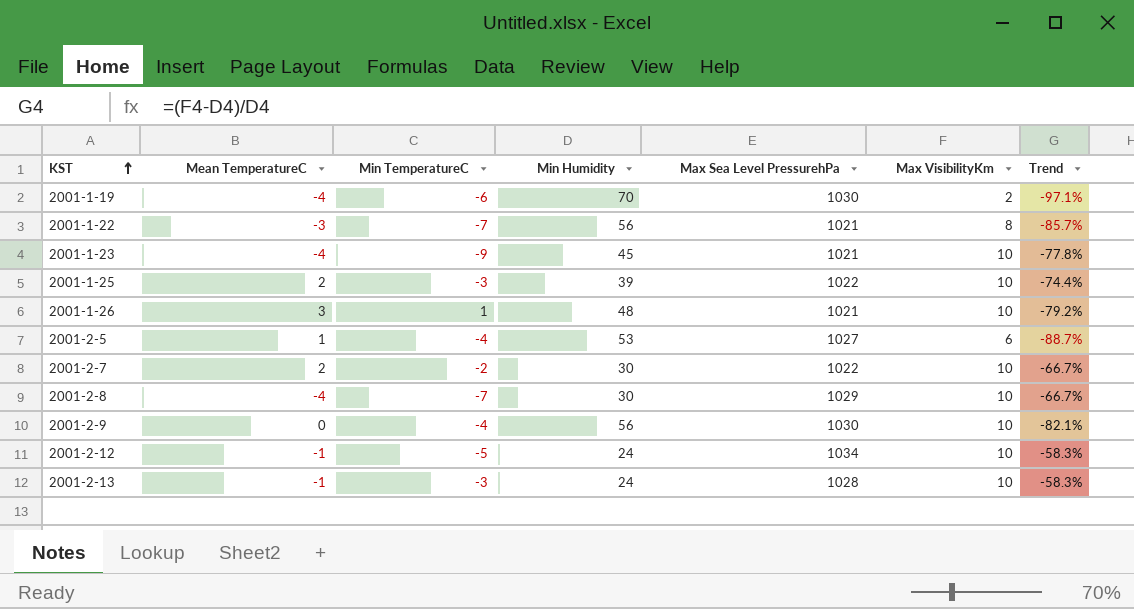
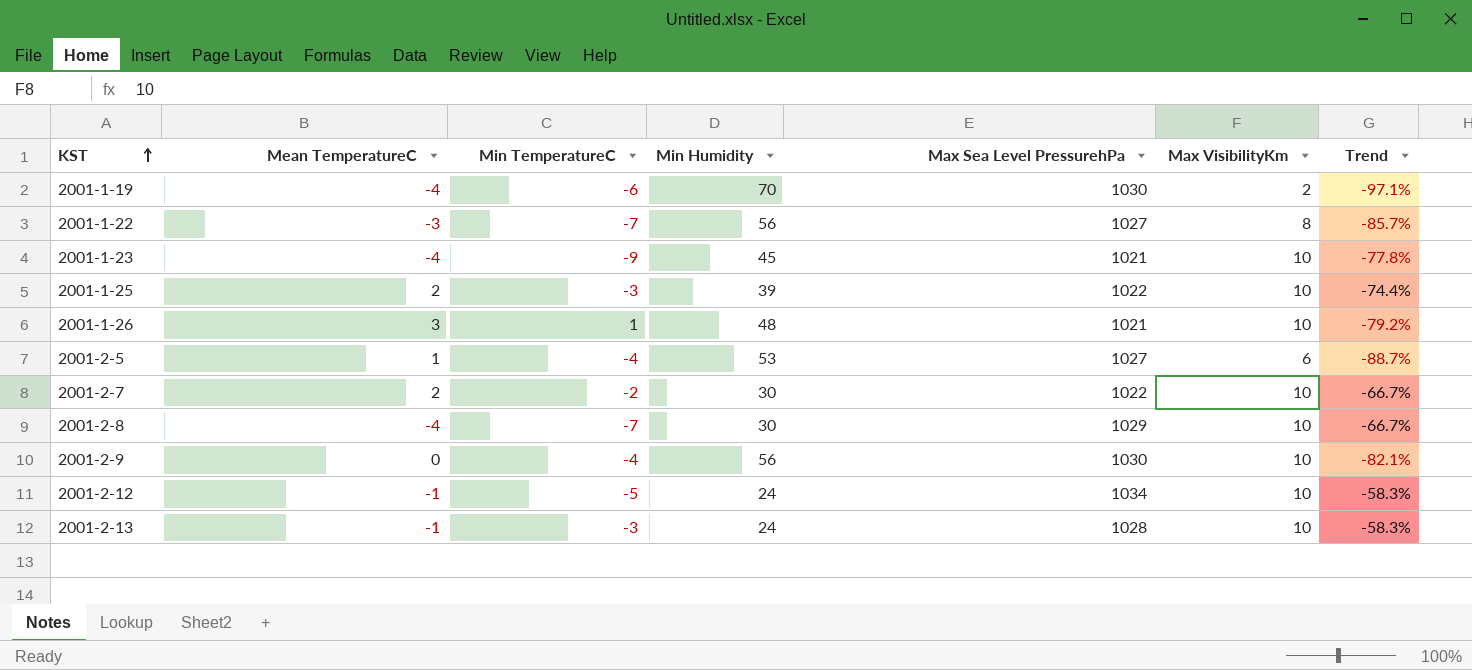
2001-1-22 | Max Sea Level PressurehPa: 1021 -> 1027

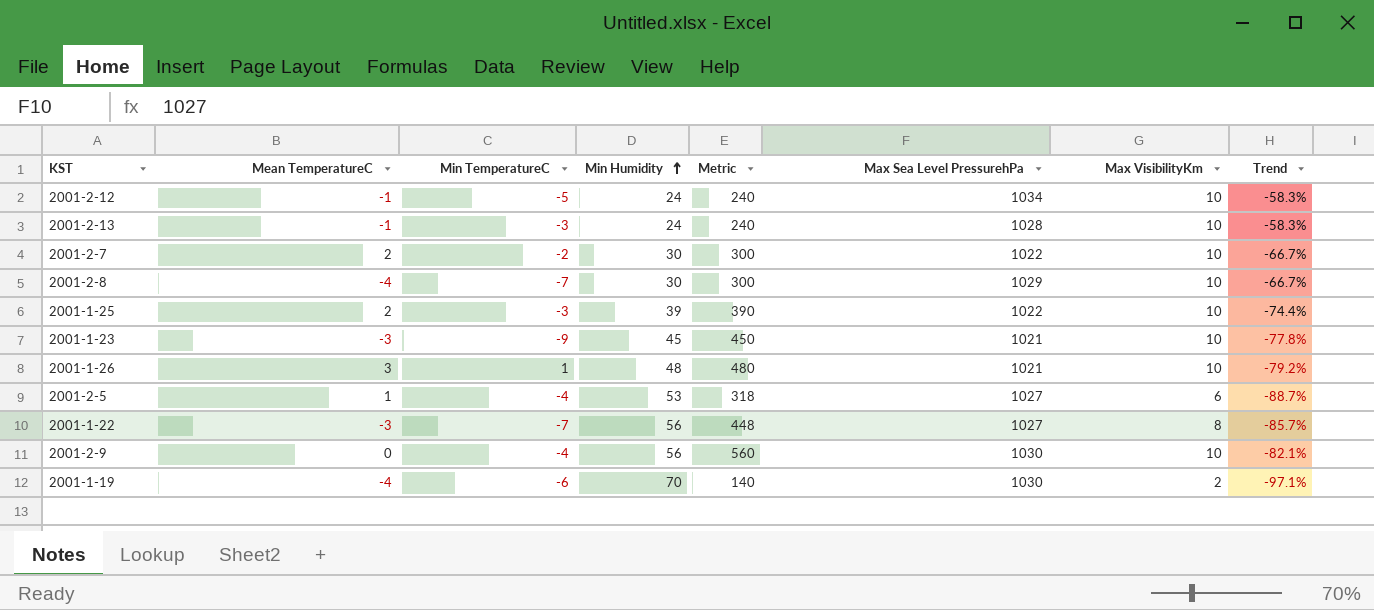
row order: KST ascending -> Min Humidity ascending
column Metric | formula: none -> [Min Humidity] * [Max VisibilityKm]
2001-1-23 | Mean TemperatureC: -4 -> -3

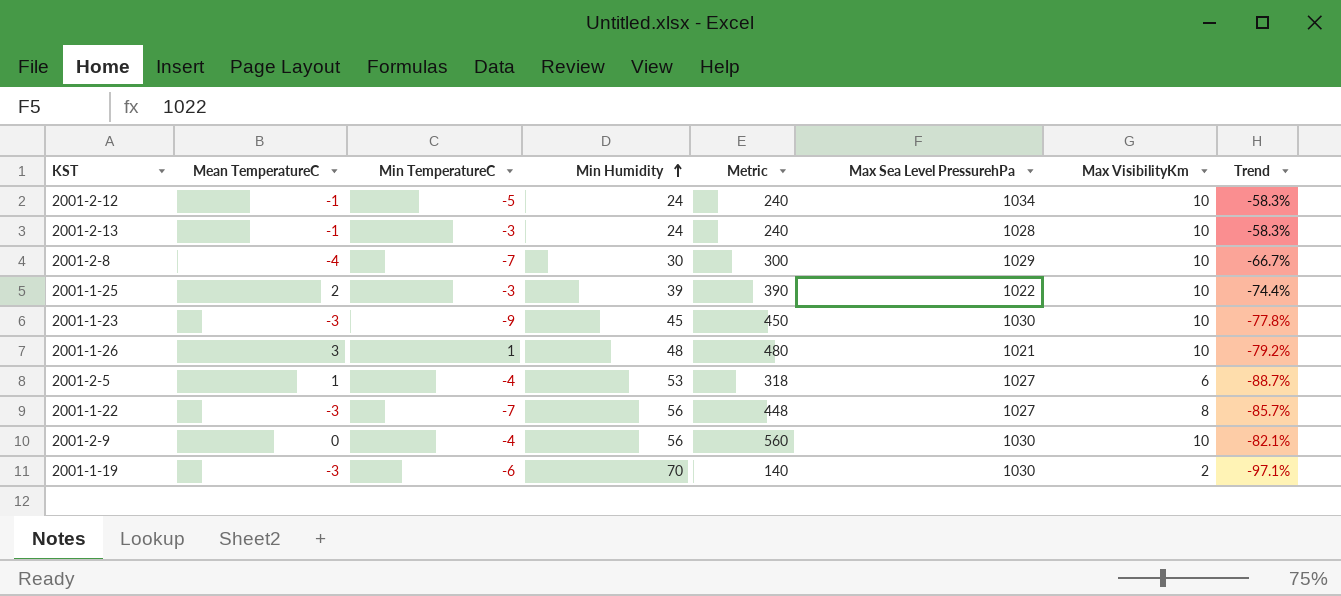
row 2001-2-7: 2 | -2 | 30 | 300 | 1022 | 10 | -66.7% -> none
2001-1-23 | Max Sea Level PressurehPa: 1021 -> 1030
2001-1-19 | Mean TemperatureC: -4 -> -3

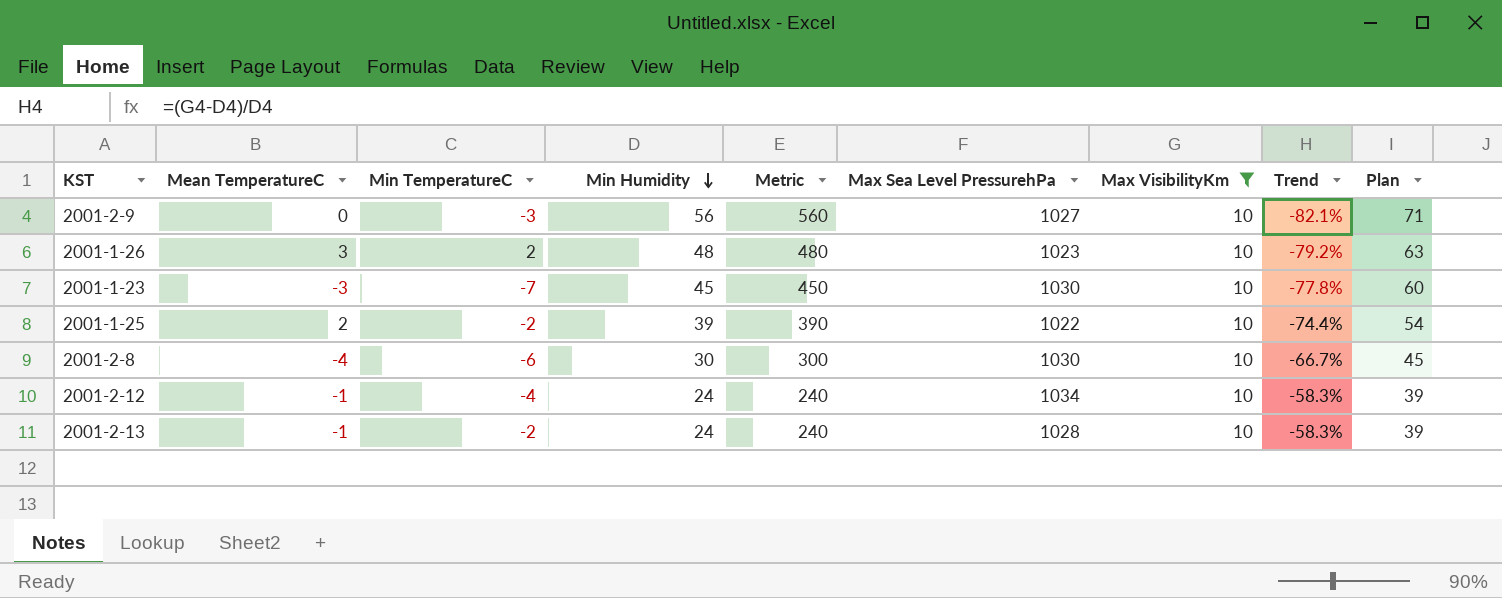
filter: none -> Max VisibilityKm = 10
row order: Min Humidity ascending -> Min Humidity descending
column Plan | formula: none -> [Min Humidity] + 15
2001-2-9 | Min TemperatureC: -4 -> -3
2001-2-9 | Max Sea Level PressurehPa: 1030 -> 1027
2001-1-26 | Min TemperatureC: 1 -> 2
2001-1-26 | Max Sea Level PressurehPa: 1021 -> 1023
2001-1-23 | Min TemperatureC: -9 -> -7
2001-1-25 | Min TemperatureC: -3 -> -2
2001-2-8 | Min TemperatureC: -7 -> -6
2001-2-8 | Max Sea Level PressurehPa: 1029 -> 1030
2001-2-12 | Min TemperatureC: -5 -> -4
2001-2-13 | Min TemperatureC: -3 -> -2

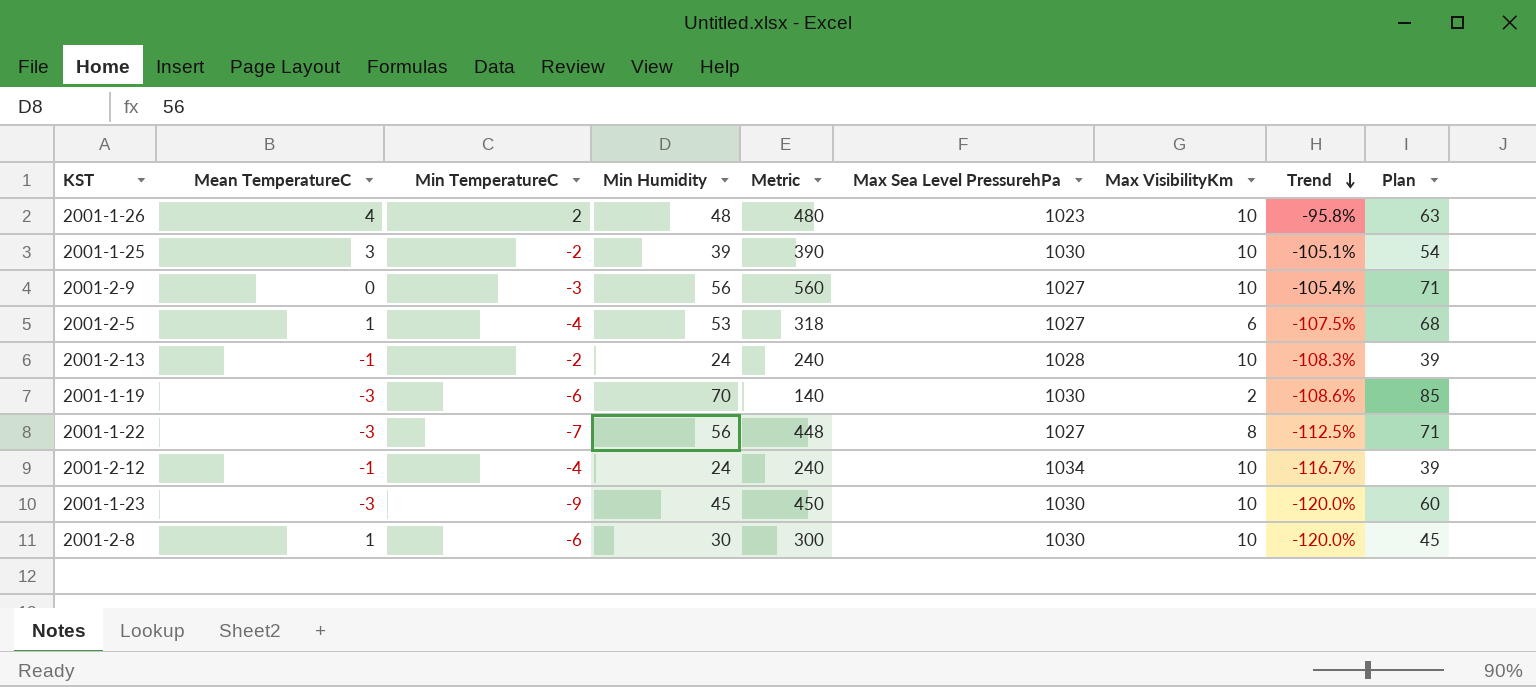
filter: Max VisibilityKm = 10 -> none
row order: Min Humidity descending -> Trend descending
column Trend | formula: ([Max VisibilityKm] - [Min Humidity]) / [Min Humidity] -> ([Min TemperatureC] - [Min Humidity]) / [Min Humidity]
2001-1-26 | Mean TemperatureC: 3 -> 4
2001-1-25 | Mean TemperatureC: 2 -> 3
2001-1-25 | Max Sea Level PressurehPa: 1022 -> 1030
2001-1-23 | Min TemperatureC: -7 -> -9
2001-2-8 | Mean TemperatureC: -4 -> 1

